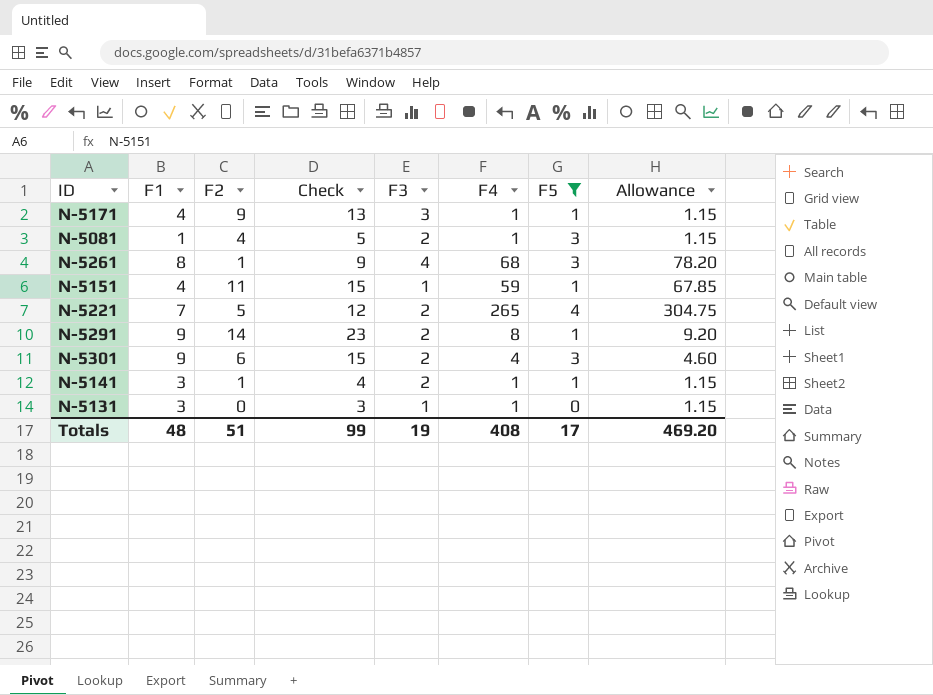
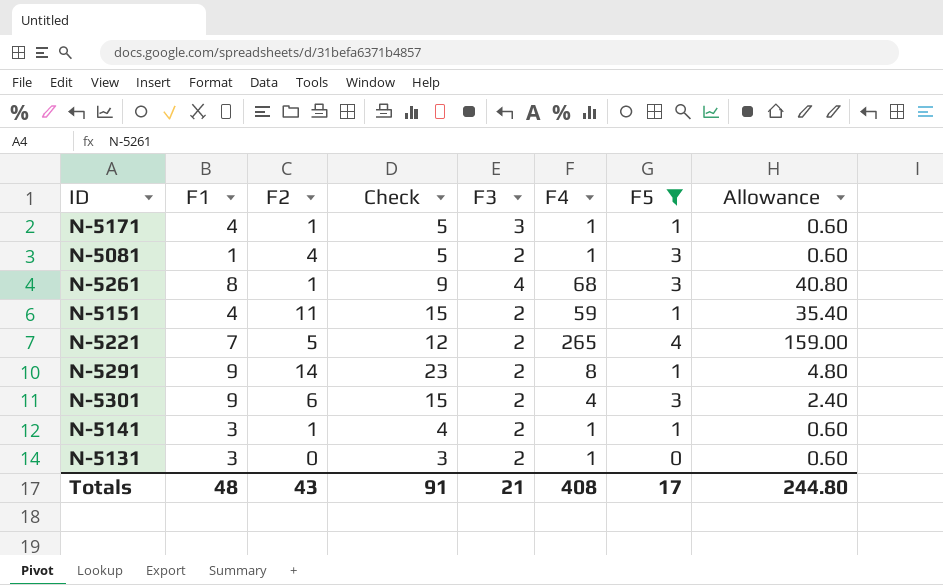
column Allowance | formula: [F4] * 1.15 -> [F4] * 0.6
N-5171 | F2: 9 -> 1
N-5171 | Check: 13 -> 5
N-5151 | F3: 1 -> 2
N-5131 | F3: 1 -> 2
Totals | F2: 51 -> 43
Totals | Check: 99 -> 91
Totals | F3: 19 -> 21
Totals | Allowance: 469.20 -> 244.80

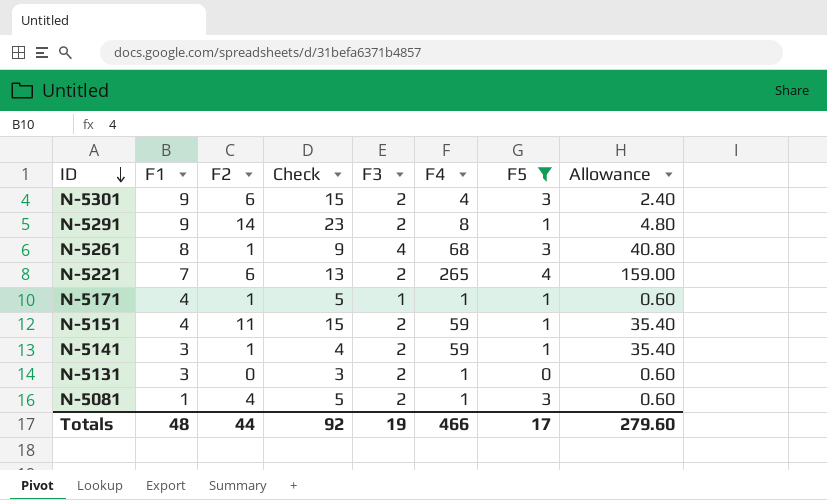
row order: none -> ID descending
N-5221 | F2: 5 -> 6
N-5221 | Check: 12 -> 13
N-5171 | F3: 3 -> 1
N-5141 | F4: 1 -> 59
N-5141 | Allowance: 0.60 -> 35.40
Totals | F2: 43 -> 44
Totals | Check: 91 -> 92
Totals | F3: 21 -> 19
Totals | F4: 408 -> 466
Totals | Allowance: 244.80 -> 279.60

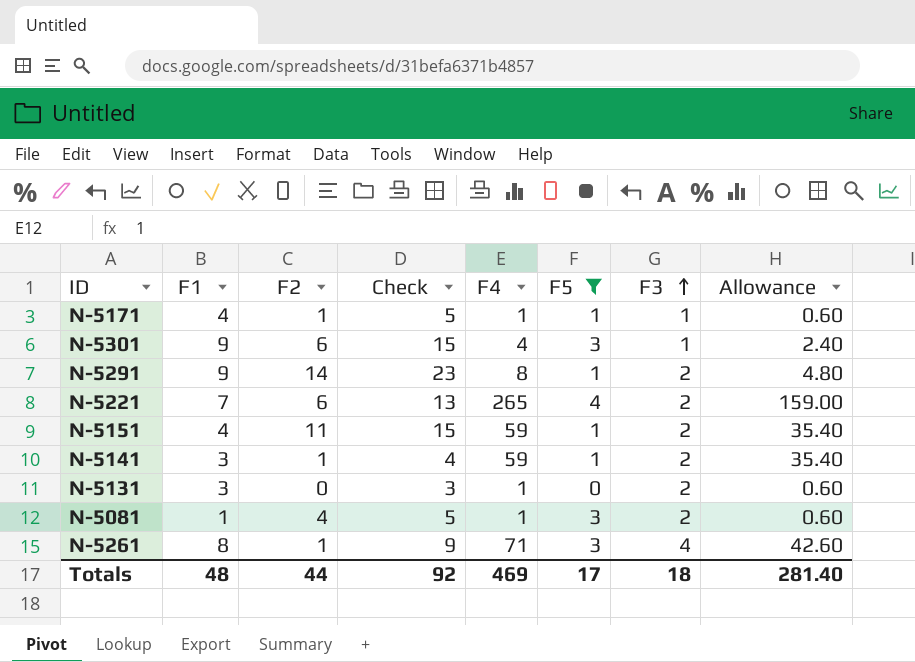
row order: ID descending -> F3 ascending
column F3 | position: 5 -> 7
N-5301 | F3: 2 -> 1
N-5261 | F4: 68 -> 71
N-5261 | Allowance: 40.80 -> 42.60
Totals | F4: 466 -> 469
Totals | F3: 19 -> 18
Totals | Allowance: 279.60 -> 281.40

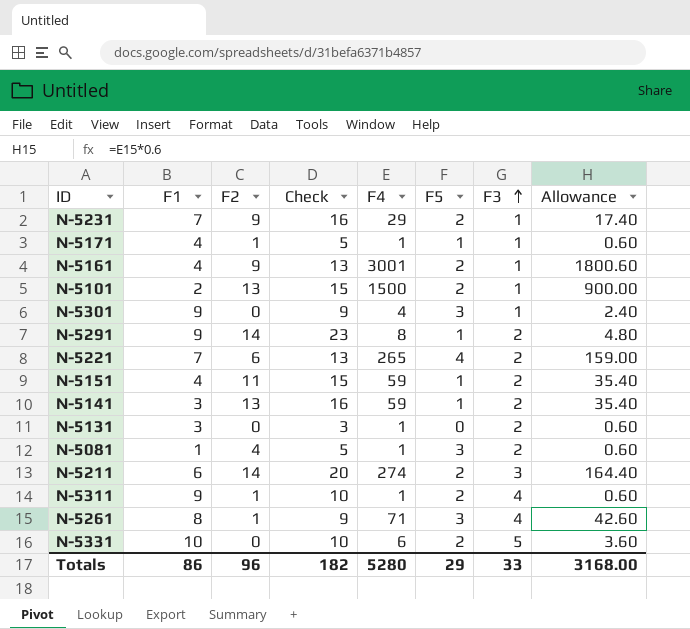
filter: F5 != 2 -> none
N-5301 | F2: 6 -> 0
N-5301 | Check: 15 -> 9
N-5141 | F2: 1 -> 13
N-5141 | Check: 4 -> 16
Totals | F1: 48 -> 86
Totals | F2: 44 -> 96
Totals | Check: 92 -> 182
Totals | F4: 469 -> 5280
Totals | F5: 17 -> 29
Totals | F3: 18 -> 33
Totals | Allowance: 281.40 -> 3168.00

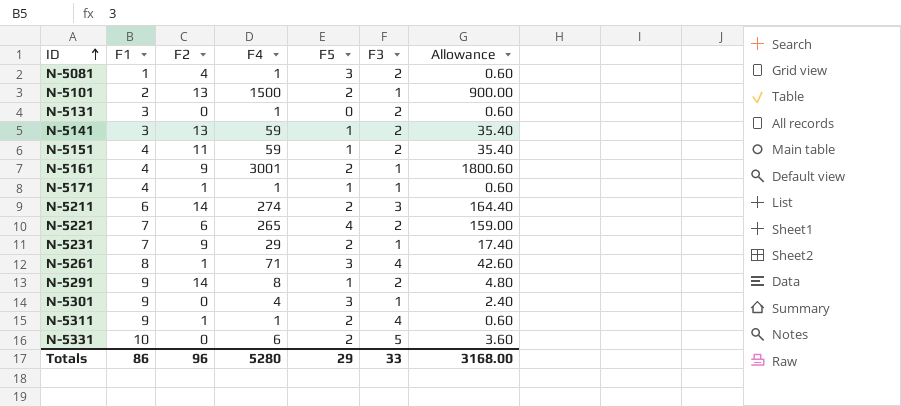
row order: F3 ascending -> ID ascending
column Check | formula: [F1] + [F2] -> none

